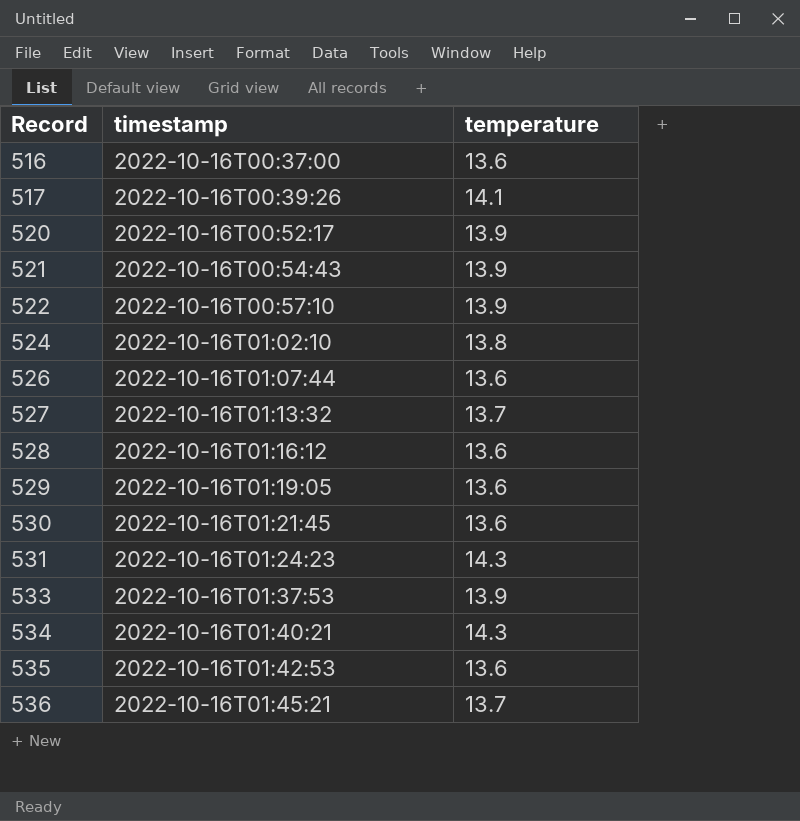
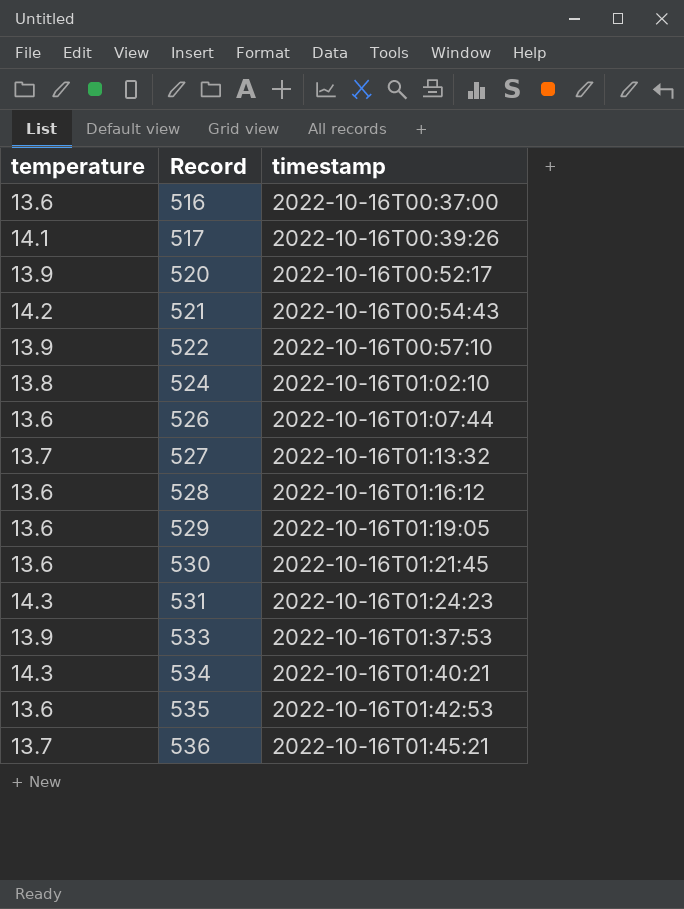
column temperature | position: 3 -> 1
521 | temperature: 13.9 -> 14.2

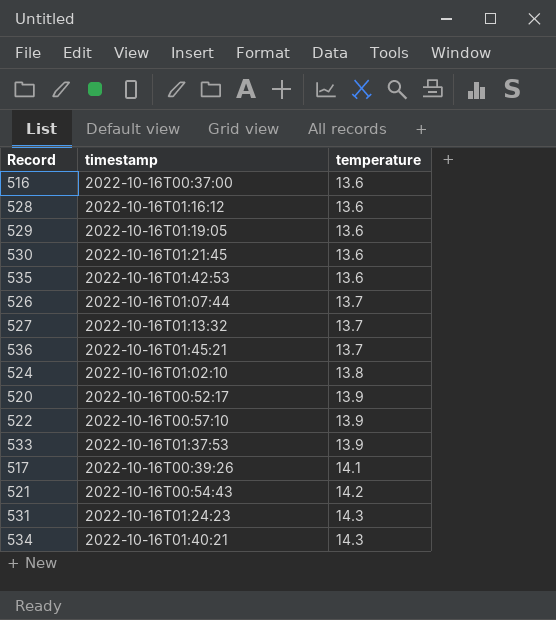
row order: Record ascending -> temperature ascending
column temperature | position: 1 -> 3
526 | temperature: 13.6 -> 13.7

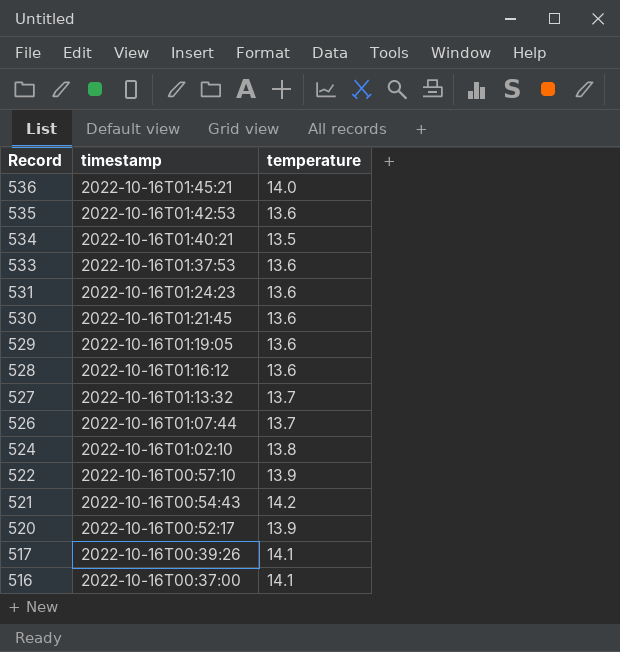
row order: temperature ascending -> Record descending
536 | temperature: 13.7 -> 14.0
534 | temperature: 14.3 -> 13.5
533 | temperature: 13.9 -> 13.6
531 | temperature: 14.3 -> 13.6
516 | temperature: 13.6 -> 14.1

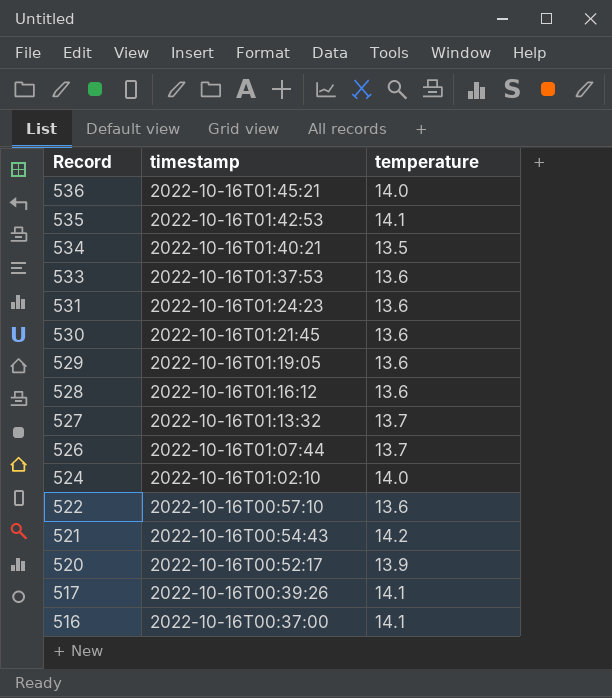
535 | temperature: 13.6 -> 14.1
524 | temperature: 13.8 -> 14.0
522 | temperature: 13.9 -> 13.6

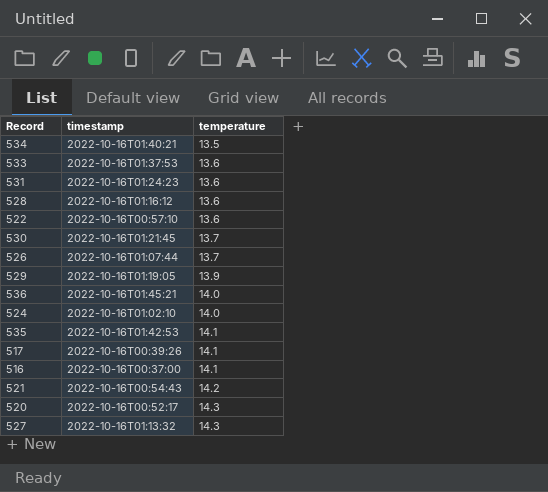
row order: Record descending -> temperature ascending
530 | temperature: 13.6 -> 13.7
529 | temperature: 13.6 -> 13.9
520 | temperature: 13.9 -> 14.3
527 | temperature: 13.7 -> 14.3

